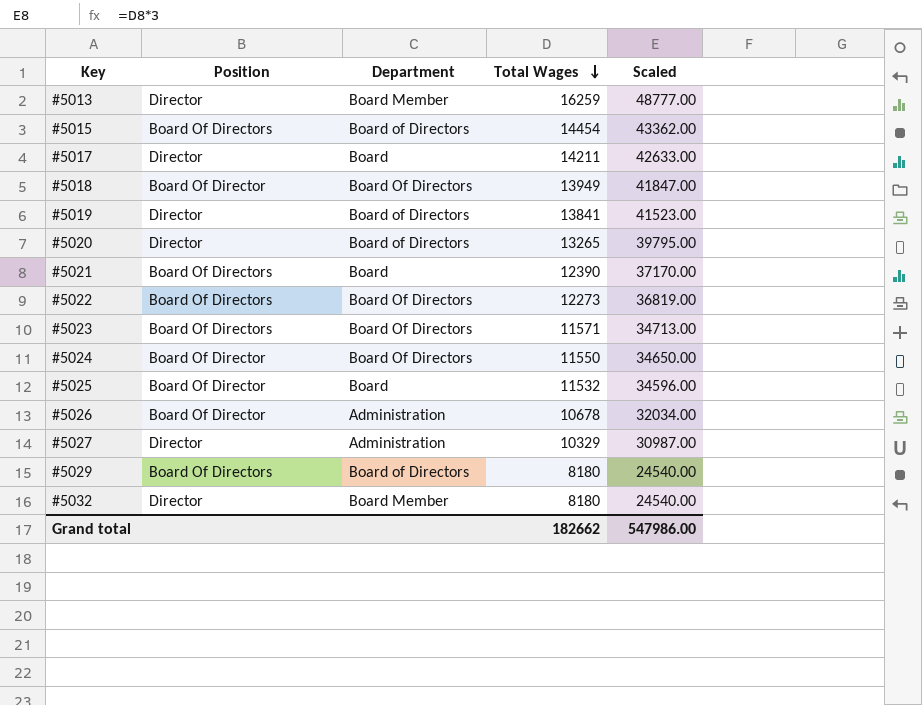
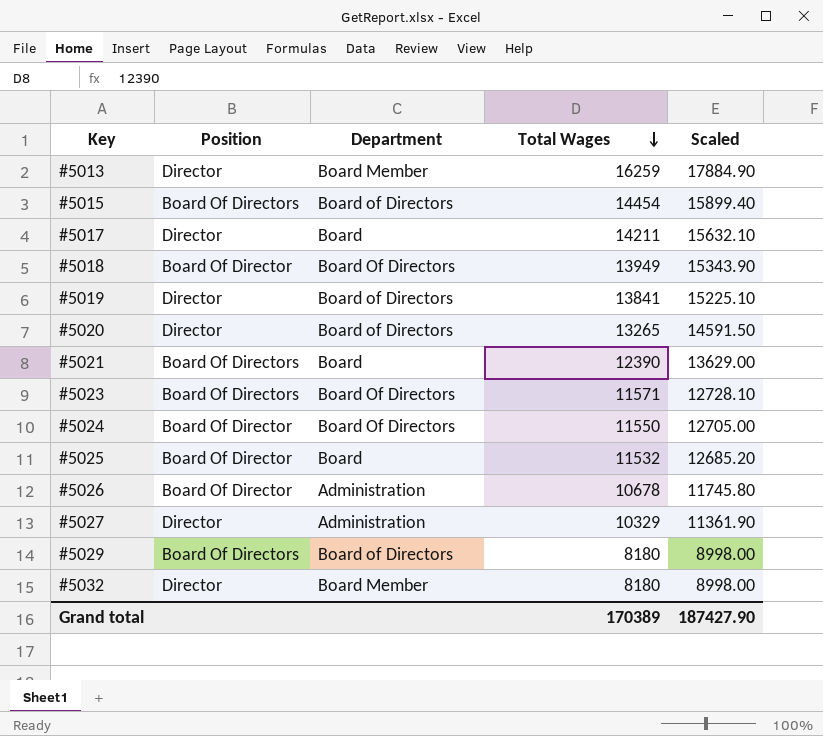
column Scaled | formula: [Total Wages] * 3 -> [Total Wages] * 1.1
row #5022: Board Of Directors | Board Of Directors | 12273 | 36819.00 -> none
Grand total | Total Wages: 182662 -> 170389
Grand total | Scaled: 547986.00 -> 187427.90

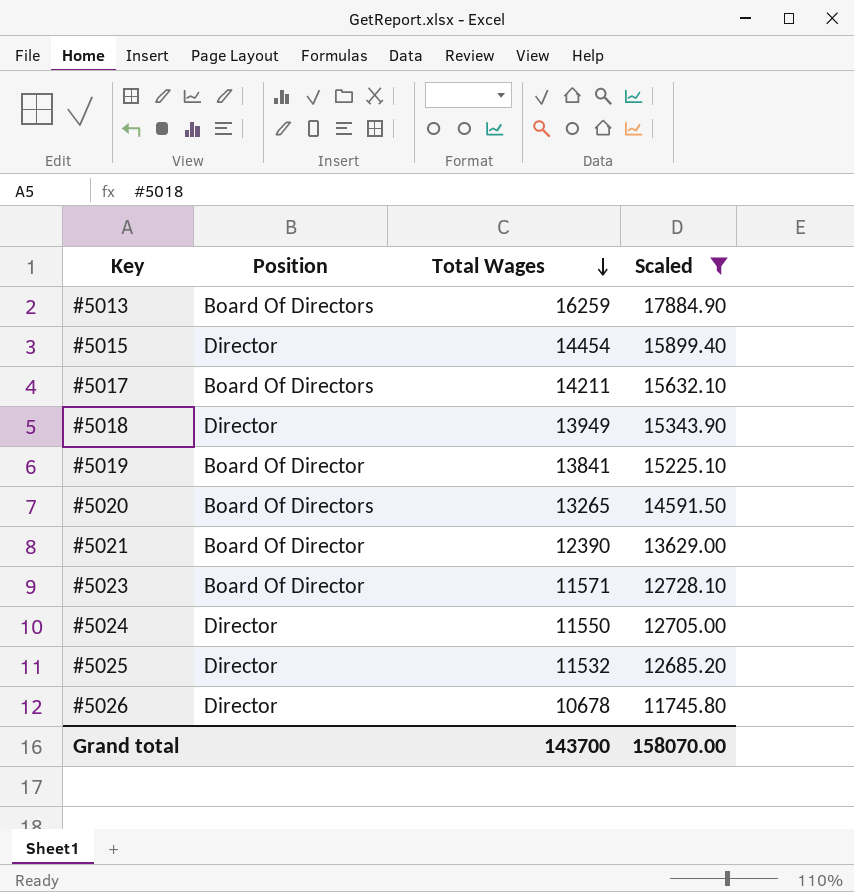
filter: none -> Scaled >= 11745.80
column Department | position: 3 -> none
#5013 | Position: Director -> Board Of Directors
#5015 | Position: Board Of Directors -> Director
#5017 | Position: Director -> Board Of Directors
#5018 | Position: Board Of Director -> Director
#5019 | Position: Director -> Board Of Director
#5020 | Position: Director -> Board Of Directors
#5021 | Position: Board Of Directors -> Board Of Director
#5023 | Position: Board Of Directors -> Board Of Director
#5024 | Position: Board Of Director -> Director
#5025 | Position: Board Of Director -> Director
#5026 | Position: Board Of Director -> Director
Grand total | Total Wages: 170389 -> 143700
Grand total | Scaled: 187427.90 -> 158070.00

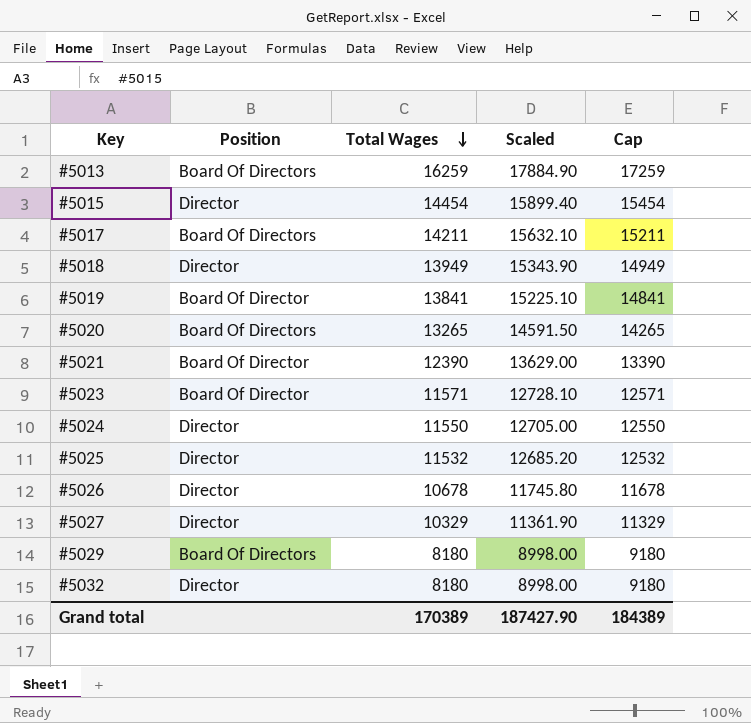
filter: Scaled >= 11745.80 -> none
column Cap | formula: none -> [Total Wages] + 1000
Grand total | Total Wages: 143700 -> 170389
Grand total | Scaled: 158070.00 -> 187427.90

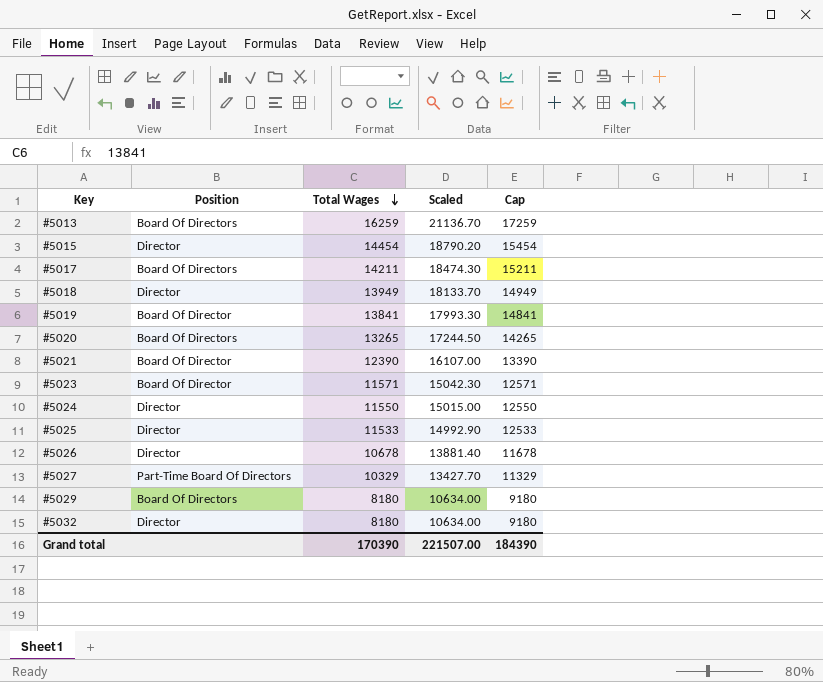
column Scaled | formula: [Total Wages] * 1.1 -> [Total Wages] * 1.3
#5025 | Total Wages: 11532 -> 11533
#5025 | Cap: 12532 -> 12533
#5027 | Position: Director -> Part-Time Board Of Directors
Grand total | Total Wages: 170389 -> 170390
Grand total | Scaled: 187427.90 -> 221507.00
Grand total | Cap: 184389 -> 184390

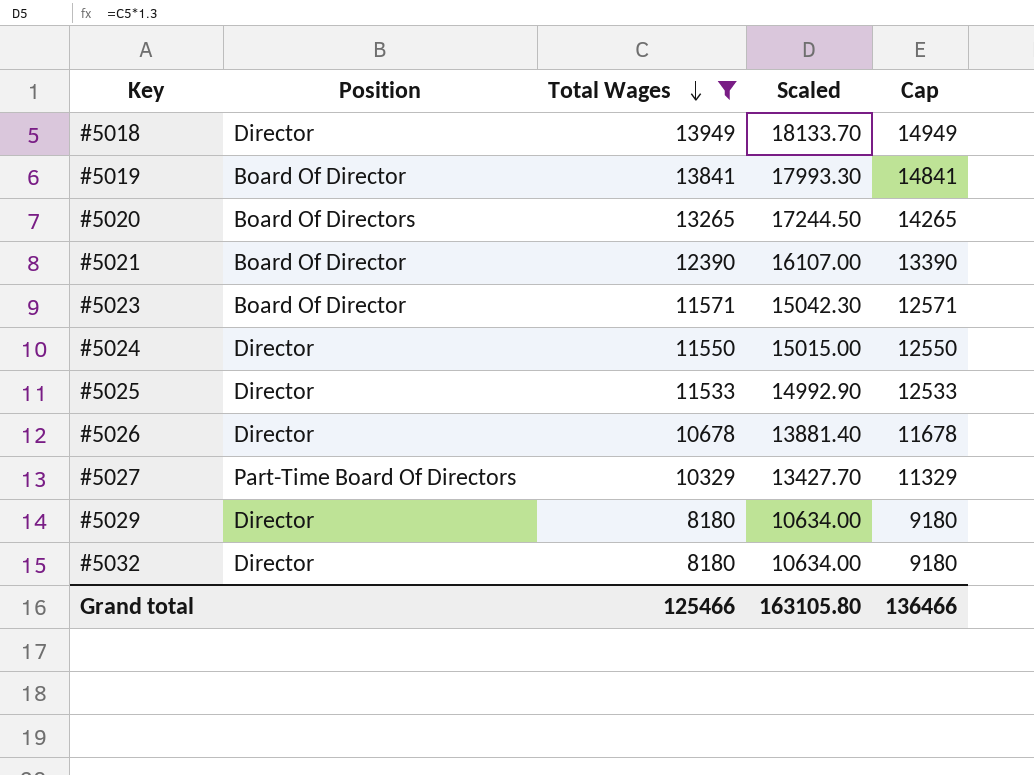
filter: none -> Total Wages <= 13949
#5029 | Position: Board Of Directors -> Director
Grand total | Total Wages: 170390 -> 125466
Grand total | Scaled: 221507.00 -> 163105.80
Grand total | Cap: 184390 -> 136466

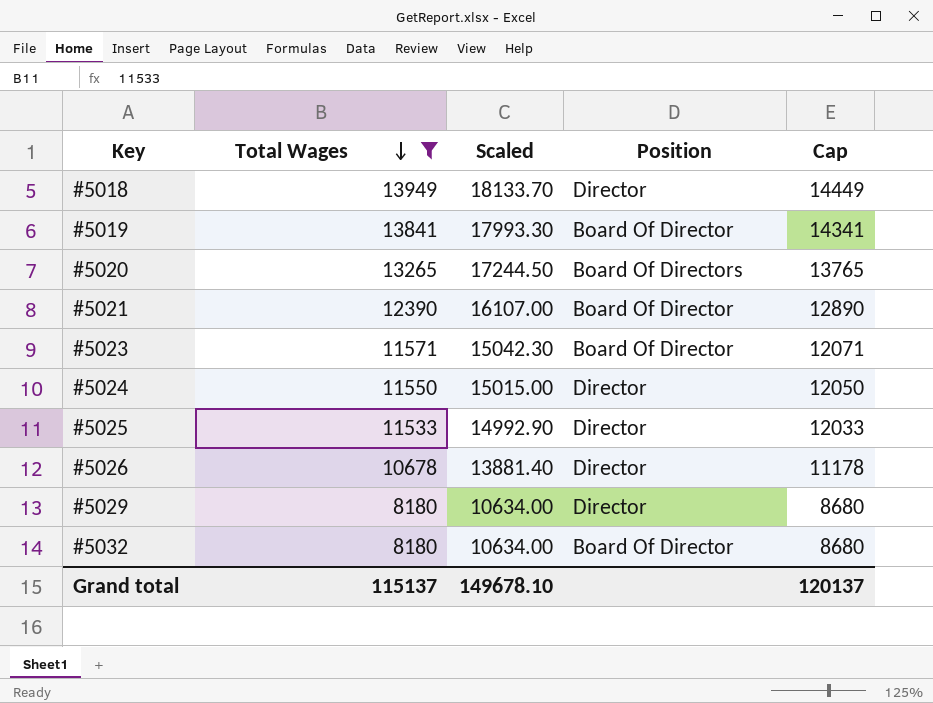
column Position | position: 2 -> 4
column Cap | formula: [Total Wages] + 1000 -> [Total Wages] + 500
row #5027: Part-Time Board Of Directors | 10329 | 13427.70 | 11329 -> none
#5032 | Position: Director -> Board Of Director
Grand total | Total Wages: 125466 -> 115137
Grand total | Scaled: 163105.80 -> 149678.10
Grand total | Cap: 136466 -> 120137

